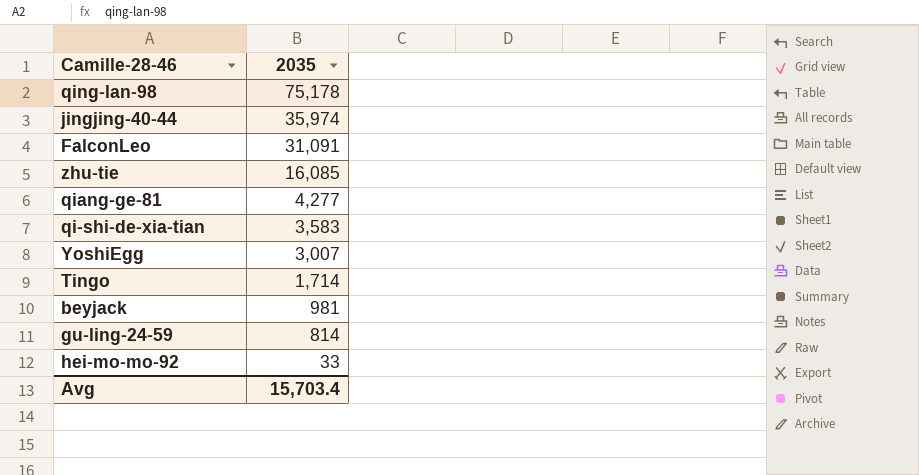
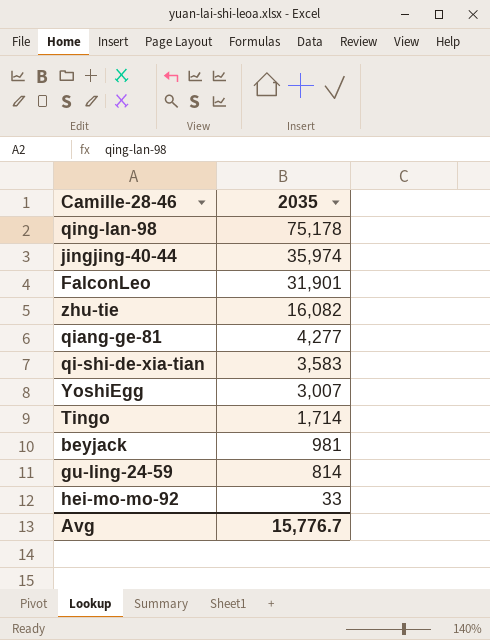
FalconLeo | 2035: 31,091 -> 31,901
zhu-tie | 2035: 16,085 -> 16,082
Avg | 2035: 15,703.4 -> 15,776.7

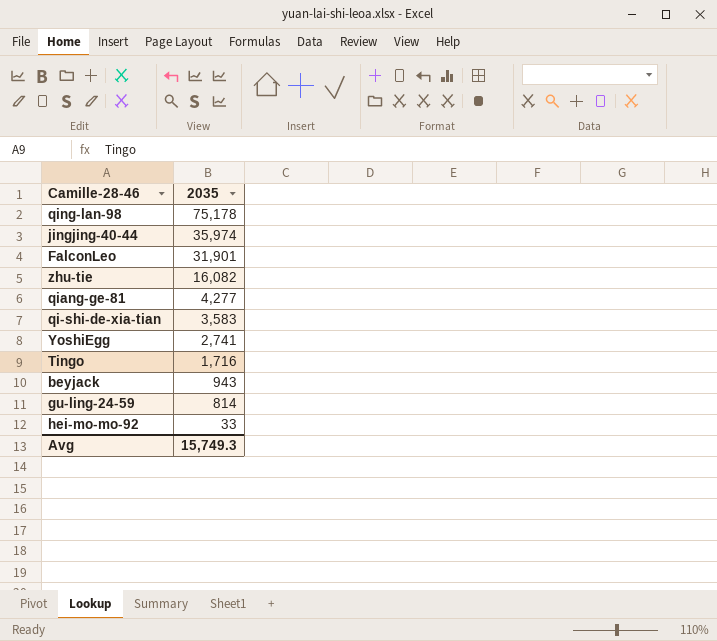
YoshiEgg | 2035: 3,007 -> 2,741
Tingo | 2035: 1,714 -> 1,716
beyjack | 2035: 981 -> 943
Avg | 2035: 15,776.7 -> 15,749.3

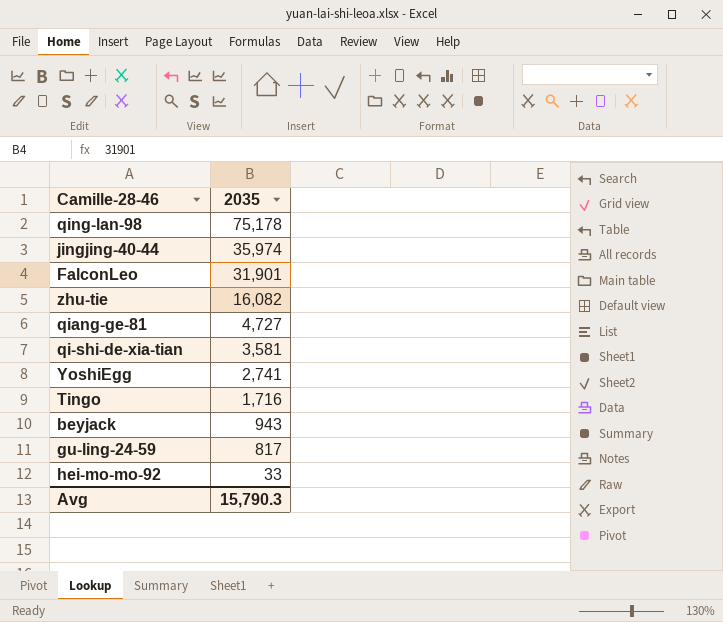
qiang-ge-81 | 2035: 4,277 -> 4,727
qi-shi-de-xia-tian | 2035: 3,583 -> 3,581
gu-ling-24-59 | 2035: 814 -> 817
Avg | 2035: 15,749.3 -> 15,790.3

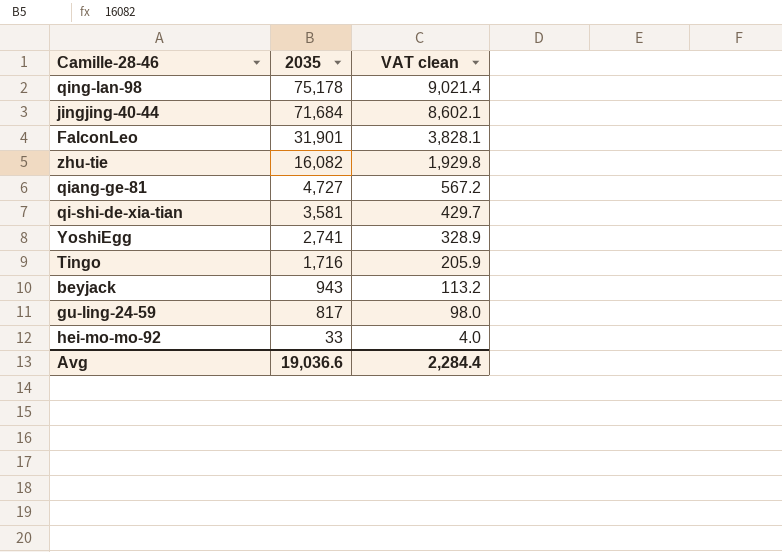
column VAT clean | formula: none -> [2035] * 0.12
jingjing-40-44 | 2035: 35,974 -> 71,684
Avg | 2035: 15,790.3 -> 19,036.6

